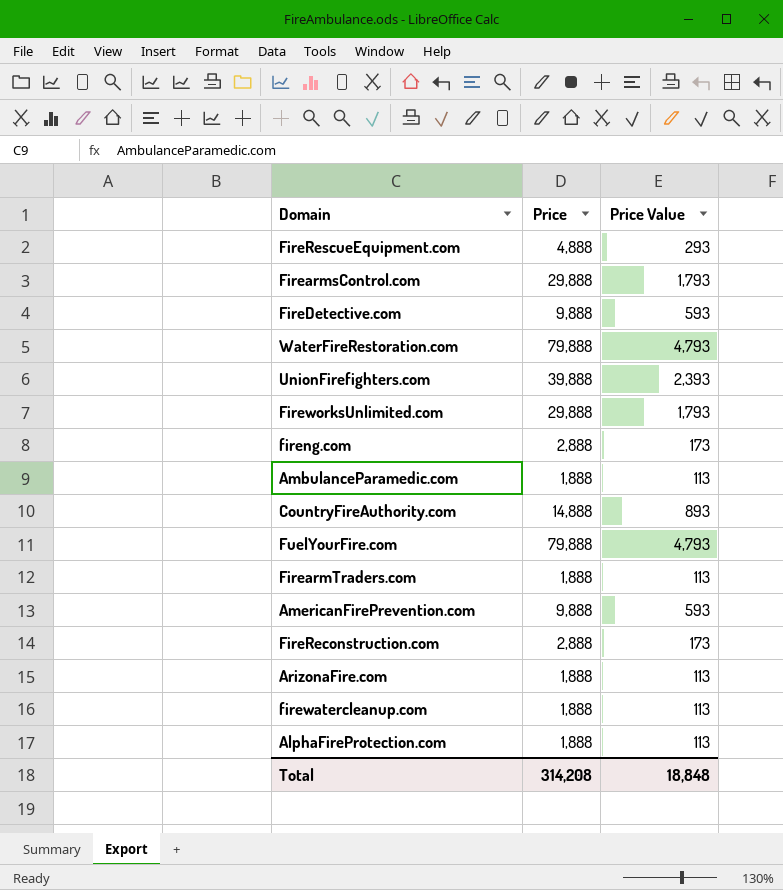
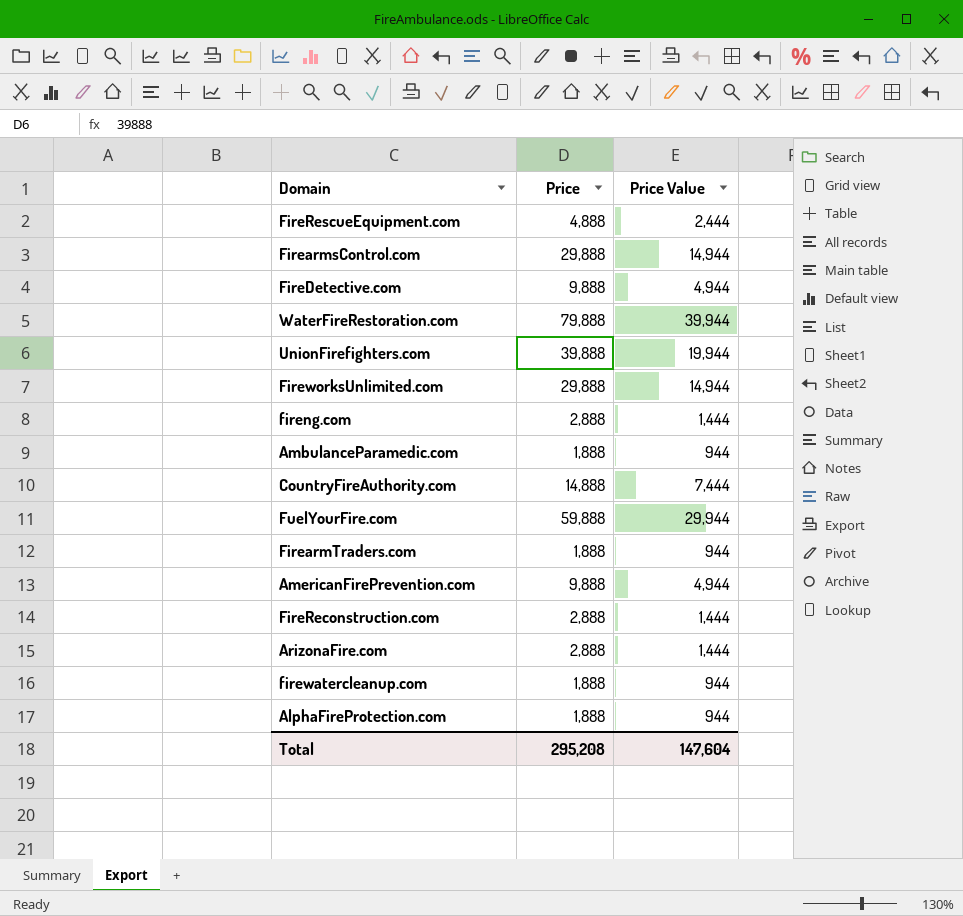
column Price Value | formula: [Price] * 0.06 -> [Price] * 0.5
FuelYourFire.com | Price: 79,888 -> 59,888
ArizonaFire.com | Price: 1,888 -> 2,888
Total | Price: 314,208 -> 295,208
Total | Price Value: 18,848 -> 147,604

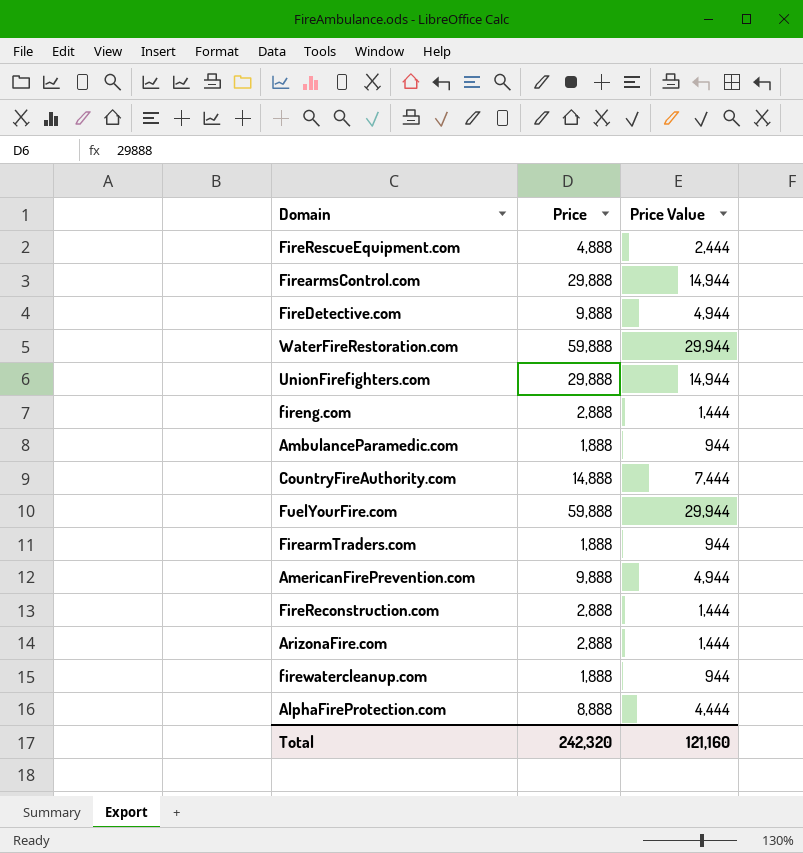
row FireworksUnlimited.com: 29,888 | 14,944 -> none
WaterFireRestoration.com | Price: 79,888 -> 59,888
WaterFireRestoration.com | Price Value: 39,944 -> 29,944
UnionFirefighters.com | Price: 39,888 -> 29,888
UnionFirefighters.com | Price Value: 19,944 -> 14,944
AlphaFireProtection.com | Price: 1,888 -> 8,888
AlphaFireProtection.com | Price Value: 944 -> 4,444
Total | Price: 295,208 -> 242,320
Total | Price Value: 147,604 -> 121,160

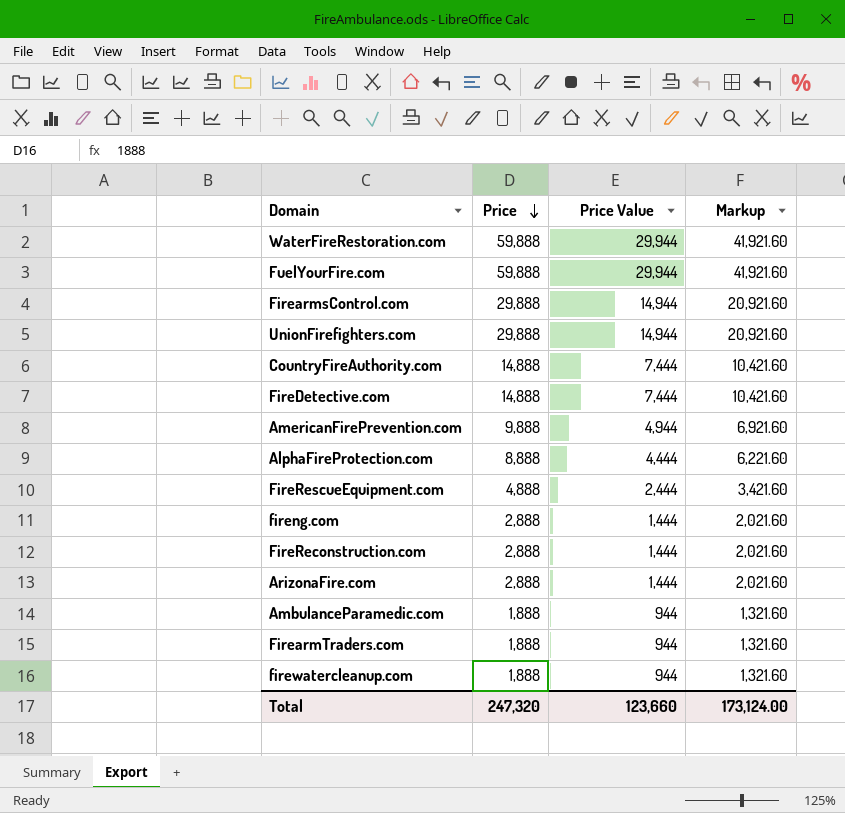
row order: none -> Price descending
column Markup | formula: none -> [Price] * 0.7
FireDetective.com | Price: 9,888 -> 14,888
FireDetective.com | Price Value: 4,944 -> 7,444
Total | Price: 242,320 -> 247,320
Total | Price Value: 121,160 -> 123,660

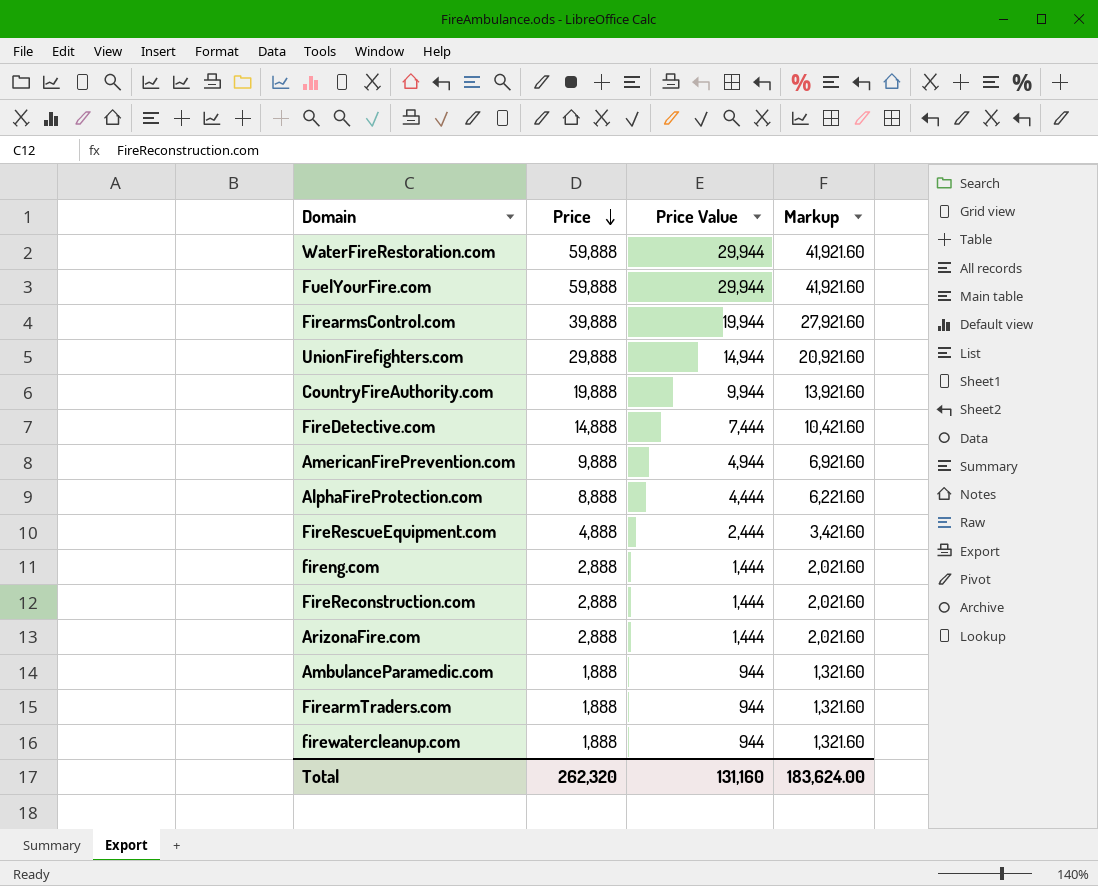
FirearmsControl.com | Price: 29,888 -> 39,888
FirearmsControl.com | Price Value: 14,944 -> 19,944
FirearmsControl.com | Markup: 20,921.60 -> 27,921.60
CountryFireAuthority.com | Price: 14,888 -> 19,888
CountryFireAuthority.com | Price Value: 7,444 -> 9,944
CountryFireAuthority.com | Markup: 10,421.60 -> 13,921.60
Total | Price: 247,320 -> 262,320
Total | Price Value: 123,660 -> 131,160
Total | Markup: 173,124.00 -> 183,624.00

